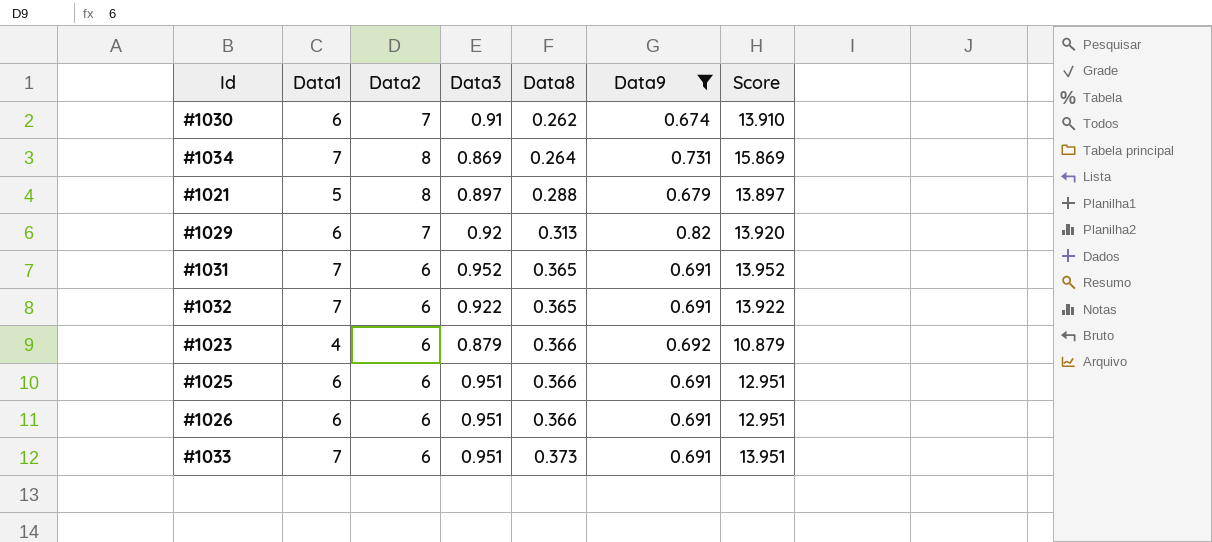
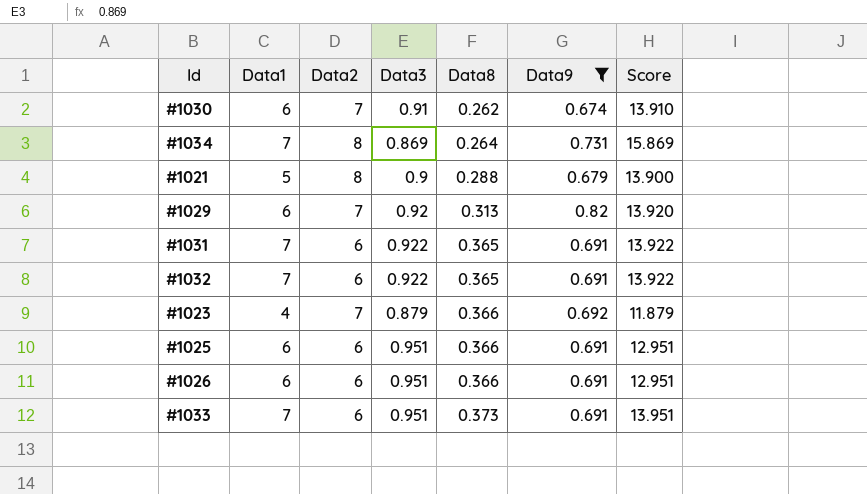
#1021 | Data3: 0.897 -> 0.9
#1021 | Score: 13.897 -> 13.900
#1031 | Data3: 0.952 -> 0.922
#1031 | Score: 13.952 -> 13.922
#1023 | Data2: 6 -> 7
#1023 | Score: 10.879 -> 11.879

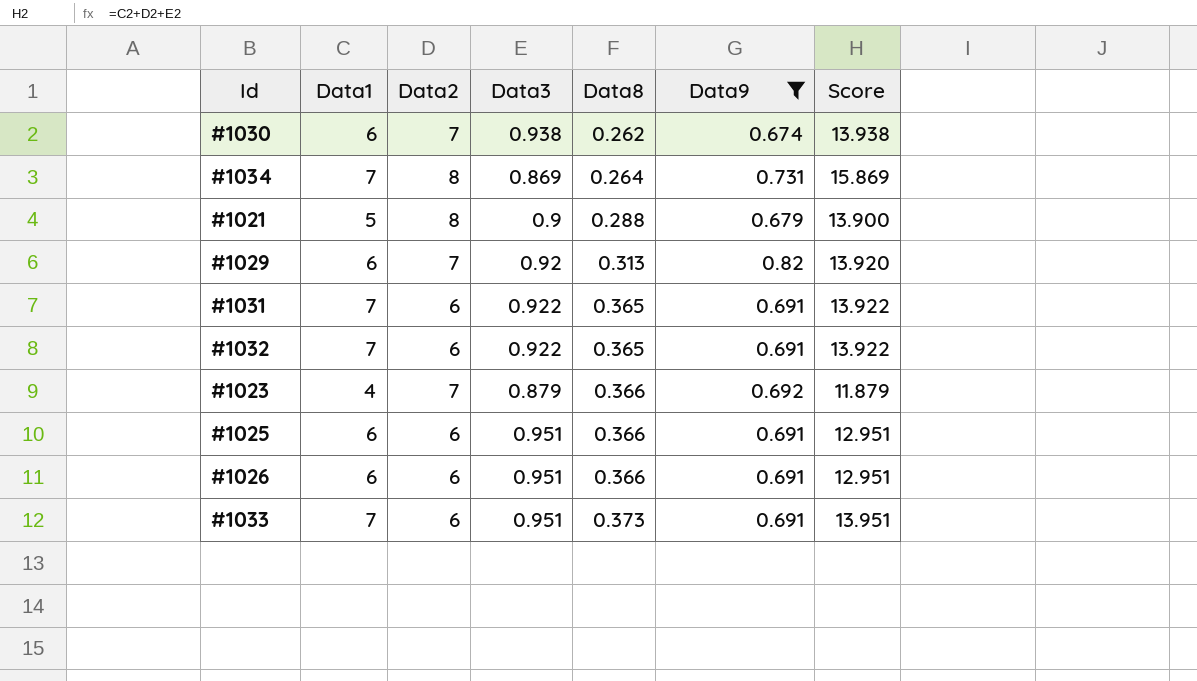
#1030 | Data3: 0.91 -> 0.938
#1030 | Score: 13.910 -> 13.938

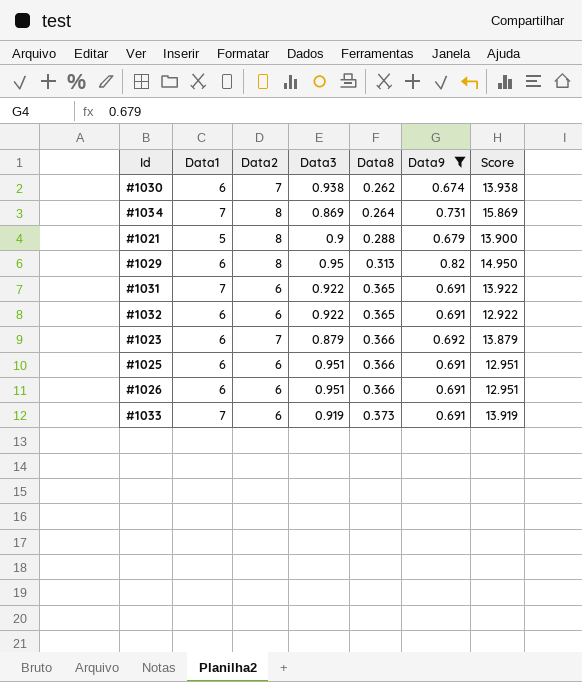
#1029 | Data2: 7 -> 8
#1029 | Data3: 0.92 -> 0.95
#1029 | Score: 13.920 -> 14.950
#1032 | Data1: 7 -> 6
#1032 | Score: 13.922 -> 12.922
#1023 | Data1: 4 -> 6
#1023 | Score: 11.879 -> 13.879
#1033 | Data3: 0.951 -> 0.919
#1033 | Score: 13.951 -> 13.919

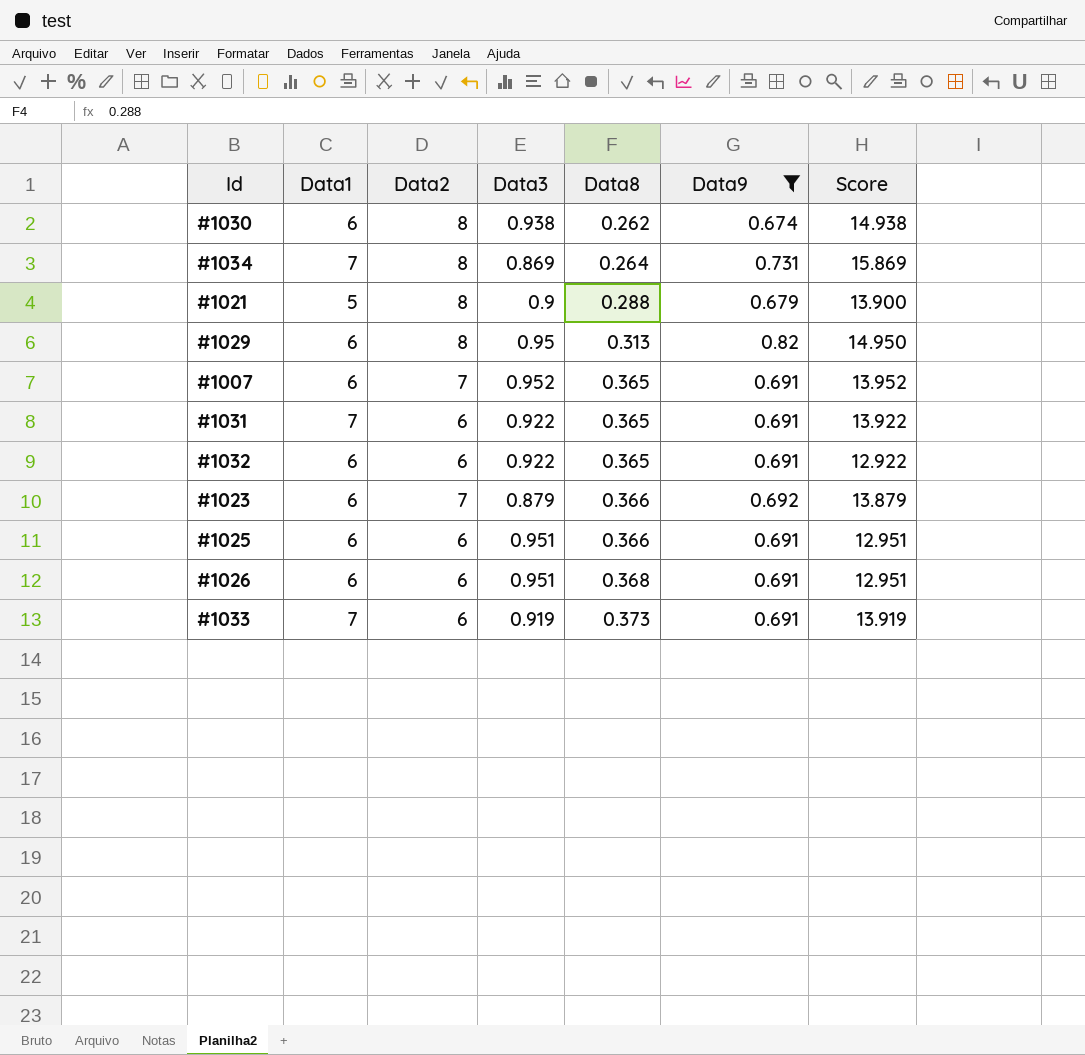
#1030 | Data2: 7 -> 8
#1030 | Score: 13.938 -> 14.938
row #1007: none -> 6 | 7 | 0.952 | 0.365 | 0.691 | 13.952
#1026 | Data8: 0.366 -> 0.368

